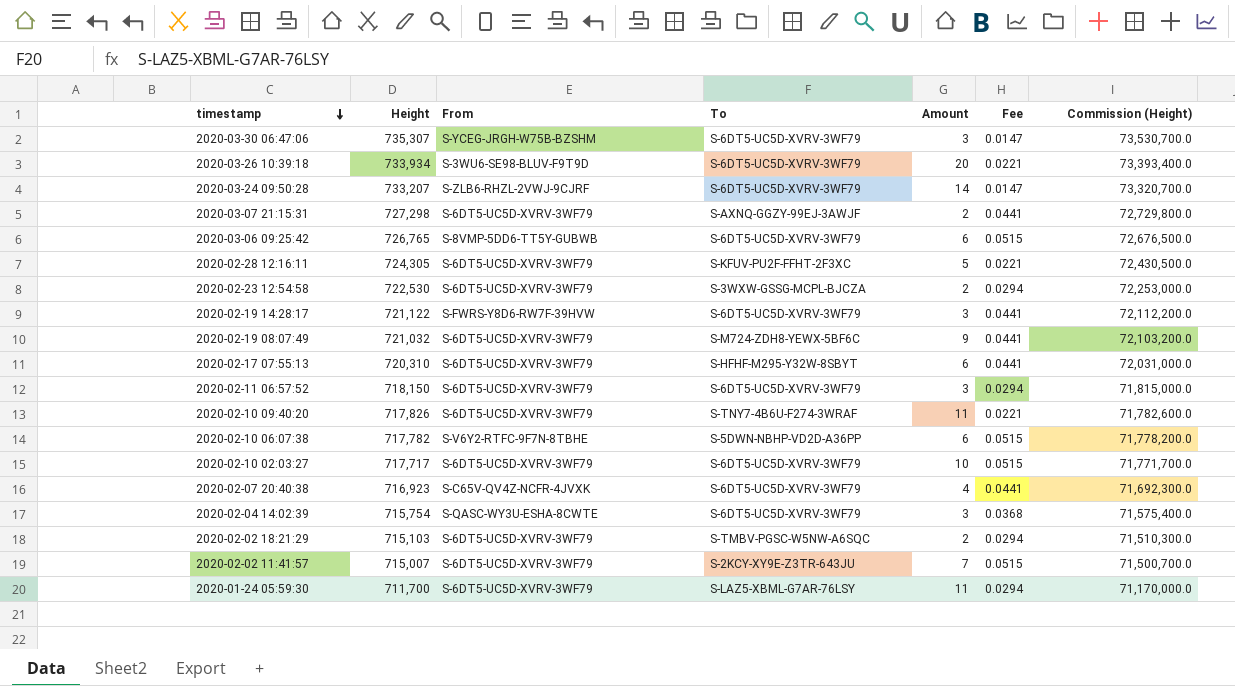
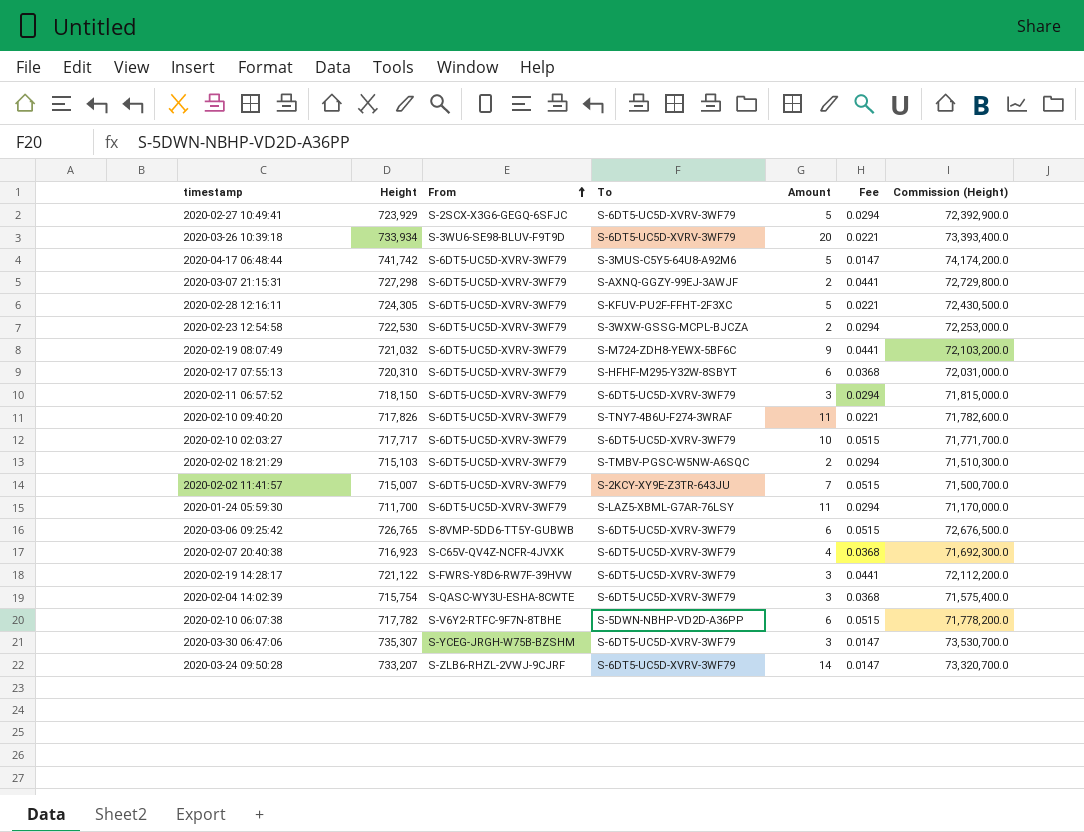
row order: timestamp descending -> From ascending
row 2020-02-27 10:49:41: none -> 723,929 | S-2SCX-X3G6-GEGQ-6SFJC | S-6DT5-UC5D-XVRV-3WF79 | 5 | 0.0294 | 72,392,900.0
row 2020-04-17 06:48:44: none -> 741,742 | S-6DT5-UC5D-XVRV-3WF79 | S-3MUS-C5Y5-64U8-A92M6 | 5 | 0.0147 | 74,174,200.0
2020-02-17 07:55:13 | Fee: 0.0441 -> 0.0368
2020-02-07 20:40:38 | Fee: 0.0441 -> 0.0368

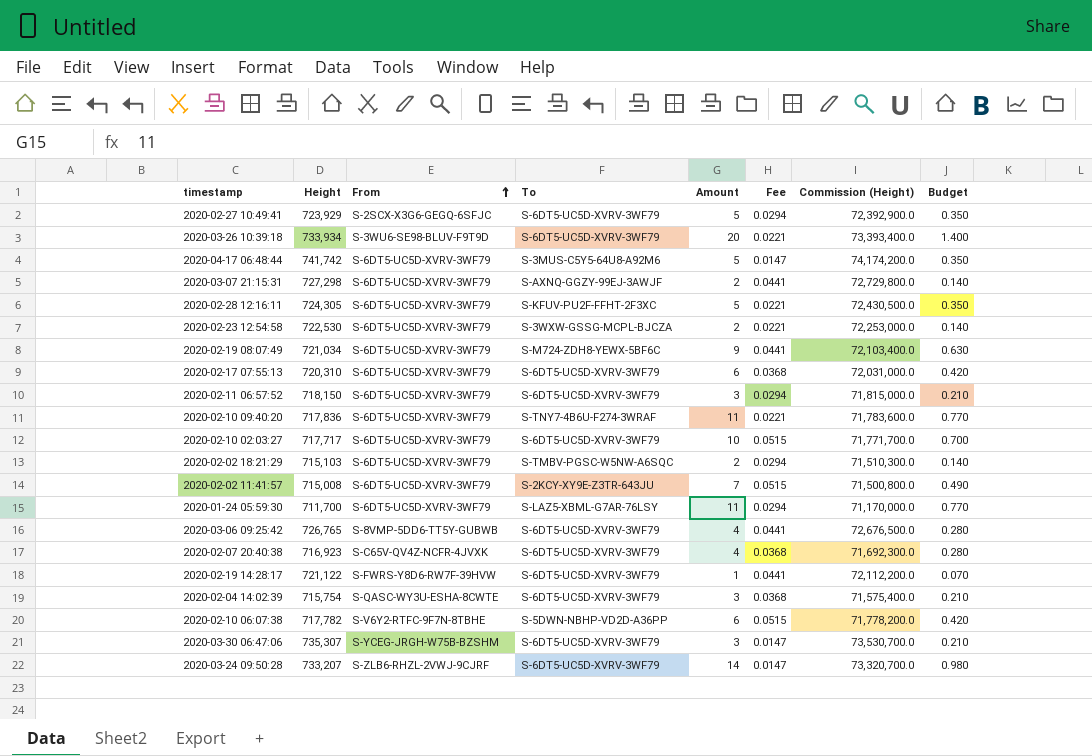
column Budget | formula: none -> [Amount] * 0.07
2020-02-23 12:54:58 | Fee: 0.0294 -> 0.0221
2020-02-19 08:07:49 | Height: 721,032 -> 721,034
2020-02-19 08:07:49 | Commission (Height): 72,103,200.0 -> 72,103,400.0
2020-02-17 07:55:13 | To: S-HFHF-M295-Y32W-8SBYT -> S-6DT5-UC5D-XVRV-3WF79
2020-02-10 09:40:20 | Height: 717,826 -> 717,836
2020-02-10 09:40:20 | Commission (Height): 71,782,600.0 -> 71,783,600.0
2020-02-02 11:41:57 | Height: 715,007 -> 715,008
2020-02-02 11:41:57 | Commission (Height): 71,500,700.0 -> 71,500,800.0
2020-03-06 09:25:42 | Amount: 6 -> 4
2020-03-06 09:25:42 | Fee: 0.0515 -> 0.0441
2020-02-19 14:28:17 | Amount: 3 -> 1

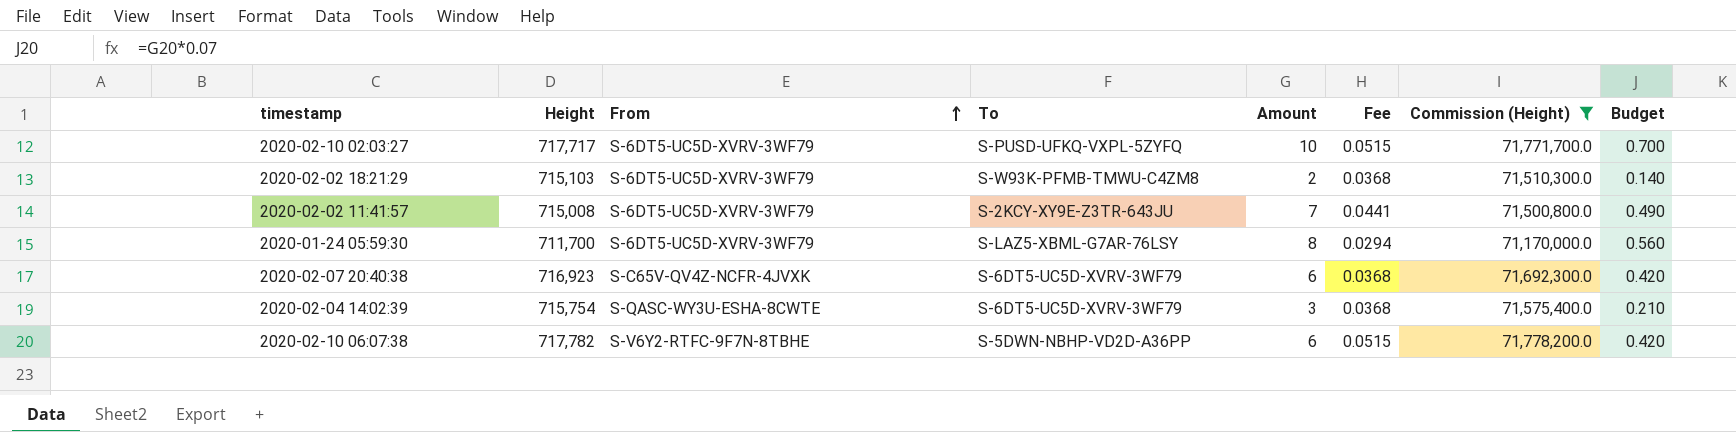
filter: none -> Commission (Height) <= 71,778,200.0
2020-02-10 02:03:27 | To: S-6DT5-UC5D-XVRV-3WF79 -> S-PUSD-UFKQ-VXPL-5ZYFQ
2020-02-02 18:21:29 | To: S-TMBV-PGSC-W5NW-A6SQC -> S-W93K-PFMB-TMWU-C4ZM8
2020-02-02 18:21:29 | Fee: 0.0294 -> 0.0368
2020-02-02 11:41:57 | Fee: 0.0515 -> 0.0441
2020-01-24 05:59:30 | Amount: 11 -> 8
2020-01-24 05:59:30 | Budget: 0.770 -> 0.560
2020-02-07 20:40:38 | Amount: 4 -> 6
2020-02-07 20:40:38 | Budget: 0.280 -> 0.420

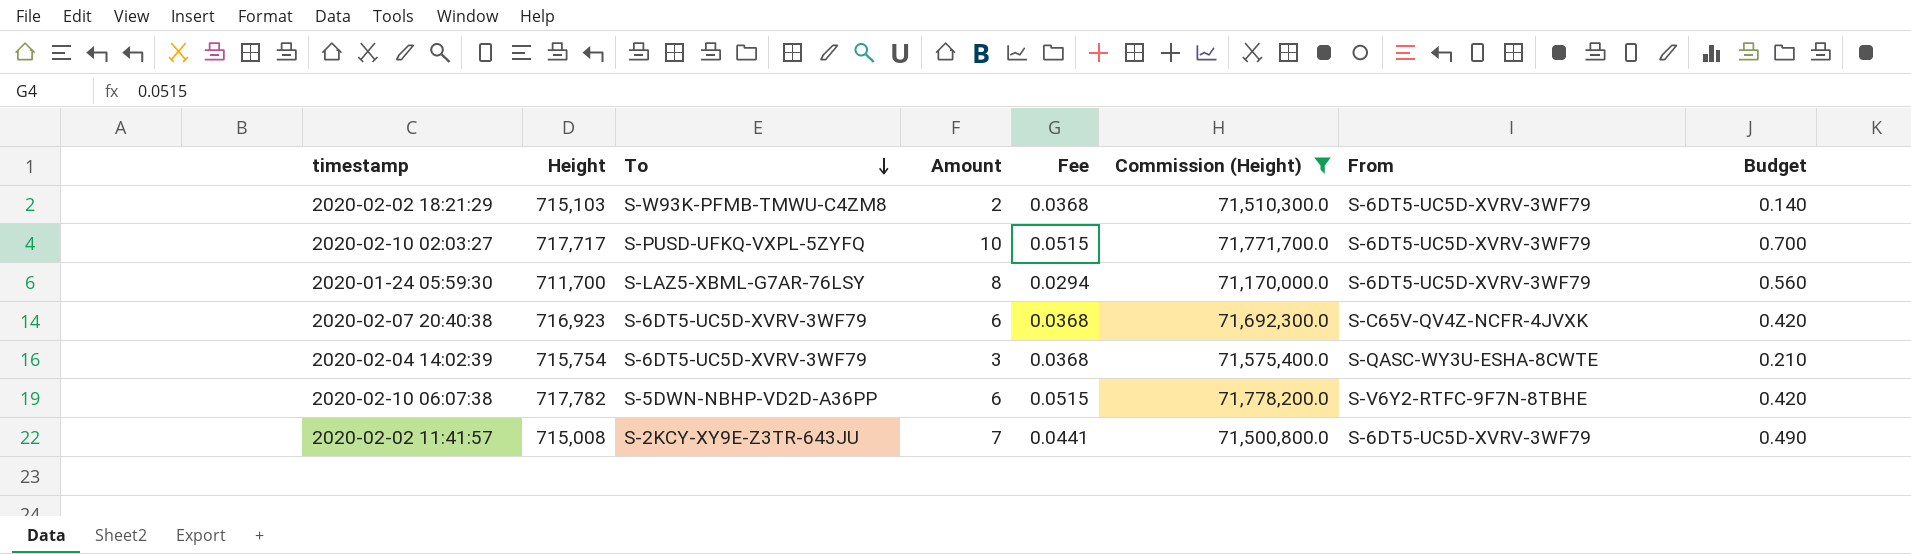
row order: From ascending -> To descending
column From | position: 3 -> 7

